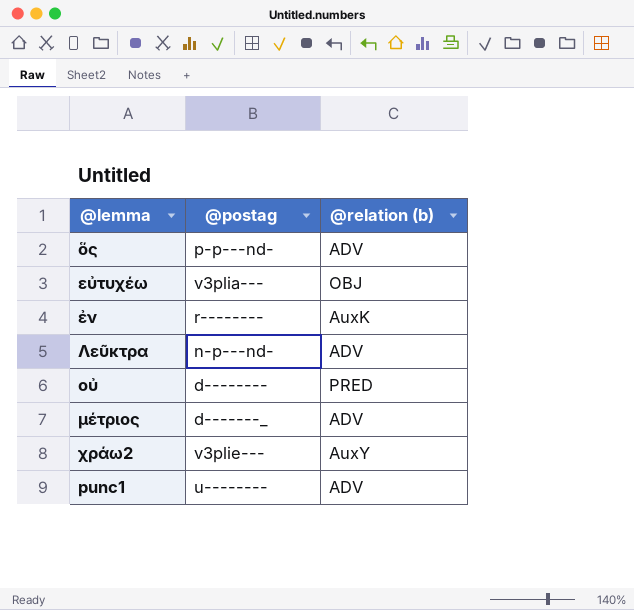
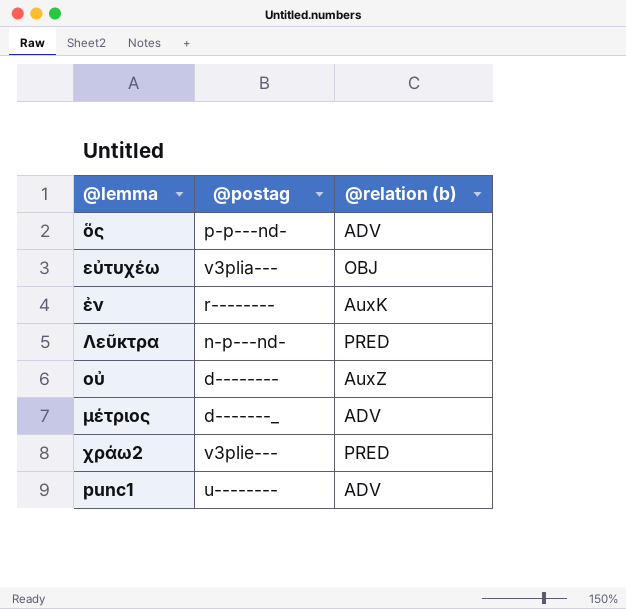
Λεῦκτρα | @relation (b): ADV -> PRED
οὐ | @relation (b): PRED -> AuxZ
χράω2 | @relation (b): AuxY -> PRED

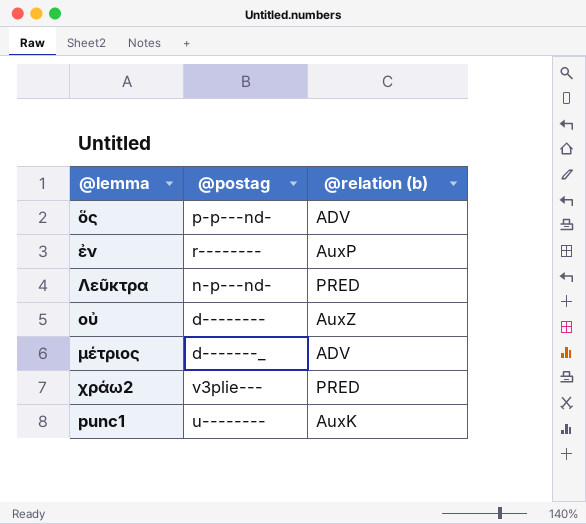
row εὐτυχέω: v3plia--- | OBJ -> none
ἐν | @relation (b): AuxK -> AuxP
punc1 | @relation (b): ADV -> AuxK

